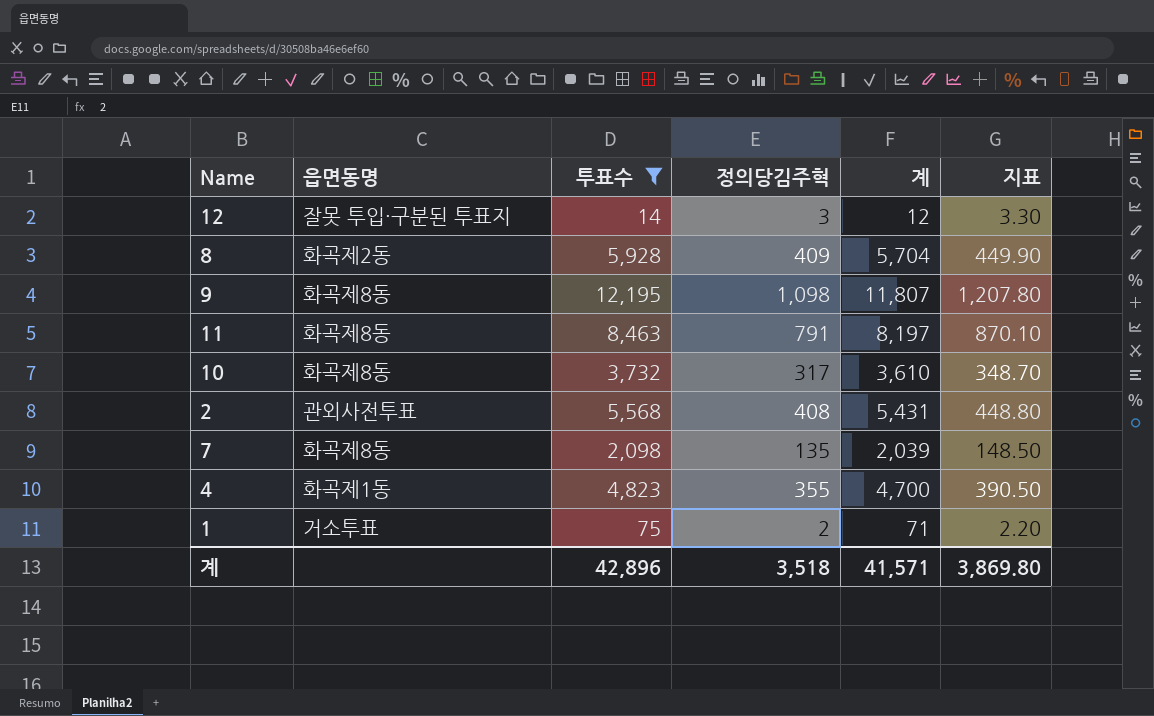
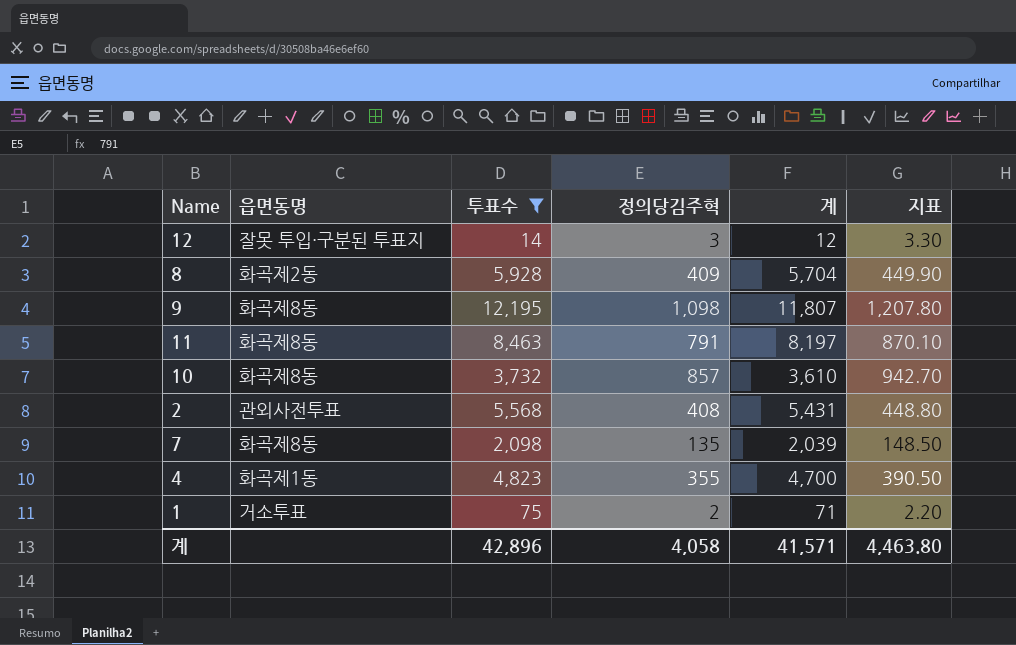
10 | 정의당김주혁: 317 -> 857
10 | 지표: 348.70 -> 942.70
계 | 정의당김주혁: 3,518 -> 4,058
계 | 지표: 3,869.80 -> 4,463.80

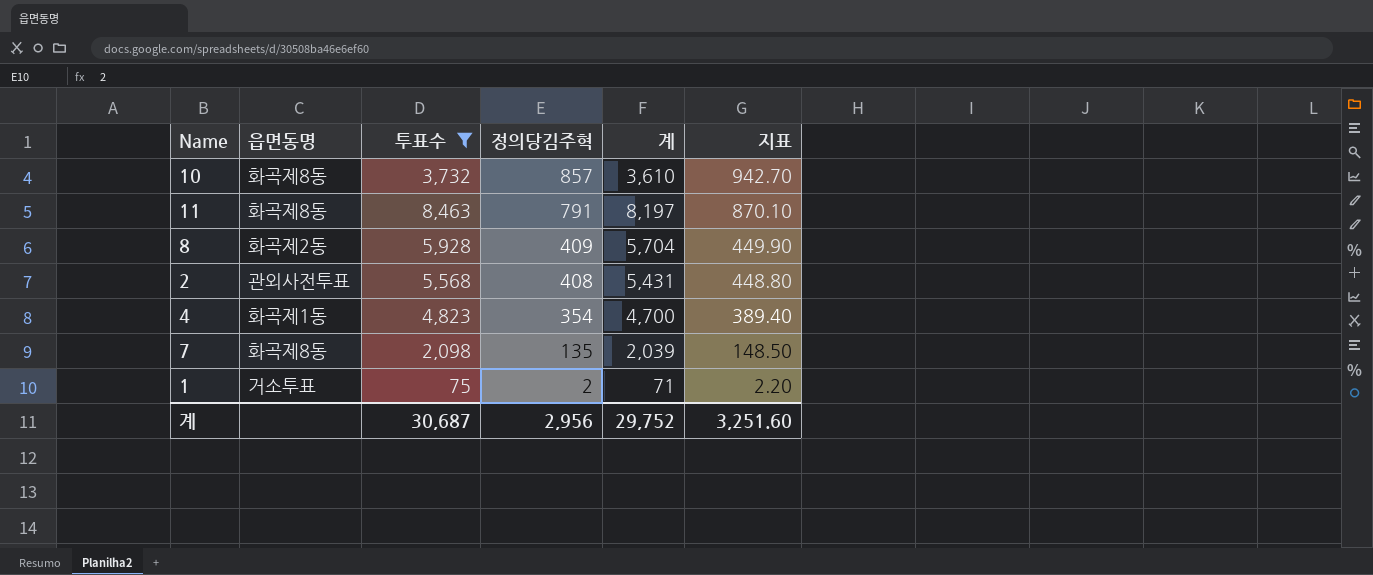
row order: none -> 정의당김주혁 descending
row 12: 잘못 투입·구분된 투표지 | 14 | 3 | 12 | 3.30 -> none
row 9: 화곡제8동 | 12,195 | 1,098 | 11,807 | 1,207.80 -> none
4 | 정의당김주혁: 355 -> 354
4 | 지표: 390.50 -> 389.40
계 | 투표수: 42,896 -> 30,687
계 | 정의당김주혁: 4,058 -> 2,956
계 | 계: 41,571 -> 29,752
계 | 지표: 4,463.80 -> 3,251.60

